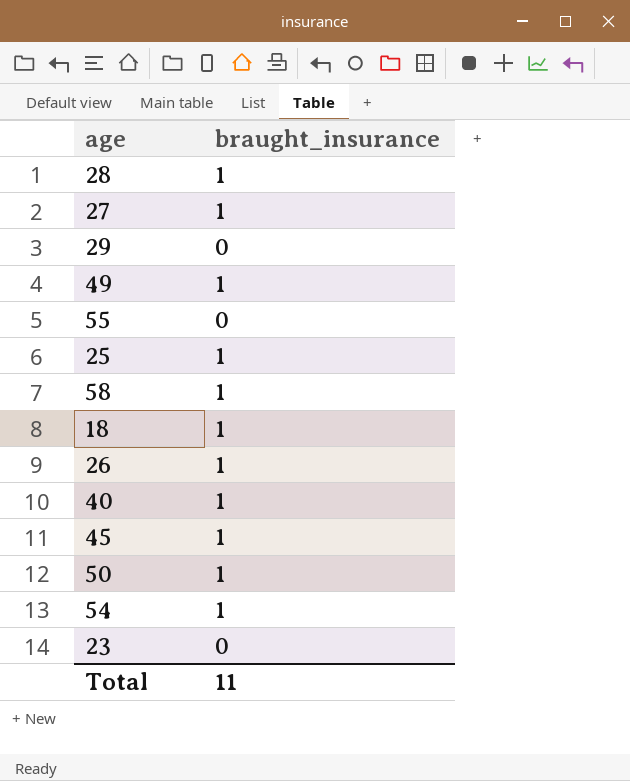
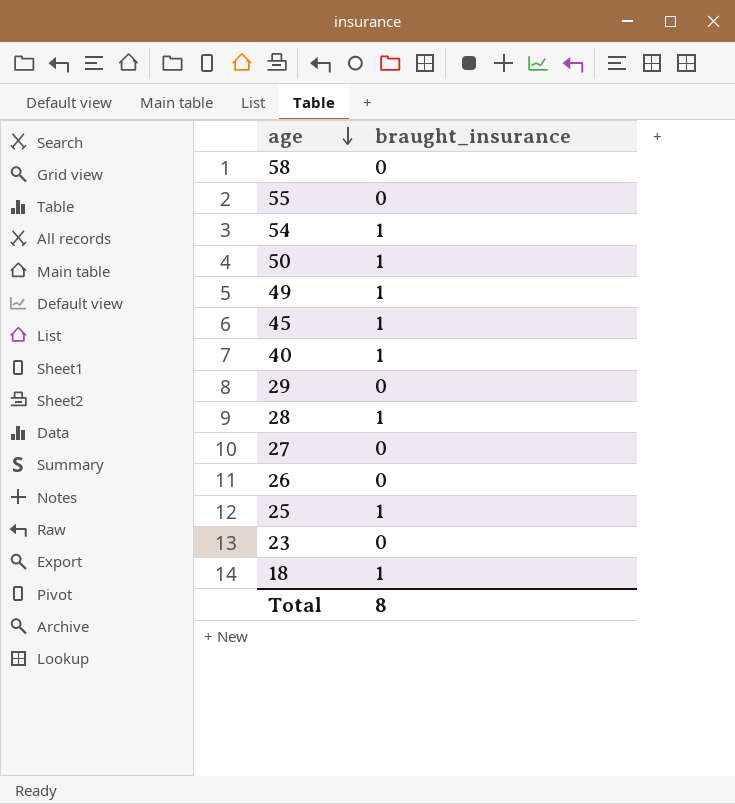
row order: none -> age descending
58 | braught_insurance: 1 -> 0
27 | braught_insurance: 1 -> 0
26 | braught_insurance: 1 -> 0
Total | braught_insurance: 11 -> 8

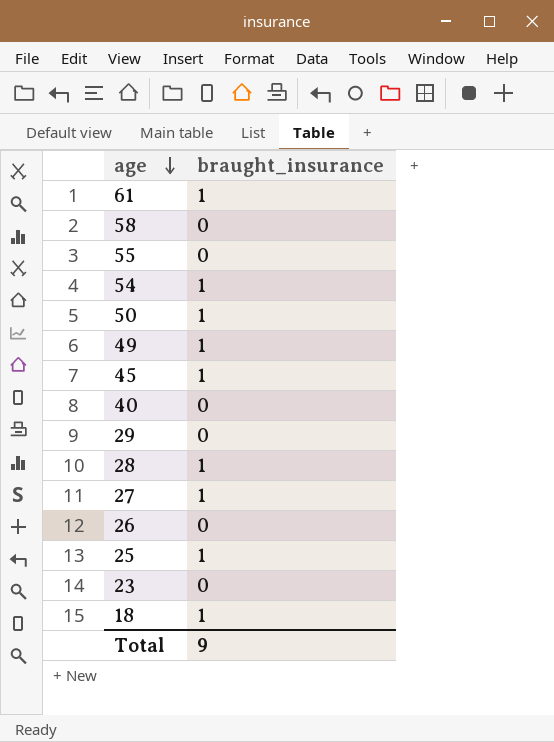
row 61: none -> 1
40 | braught_insurance: 1 -> 0
27 | braught_insurance: 0 -> 1
Total | braught_insurance: 8 -> 9

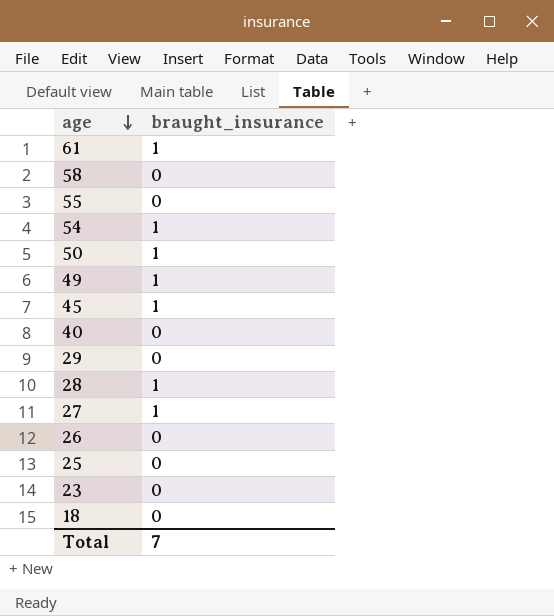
25 | braught_insurance: 1 -> 0
18 | braught_insurance: 1 -> 0
Total | braught_insurance: 9 -> 7

